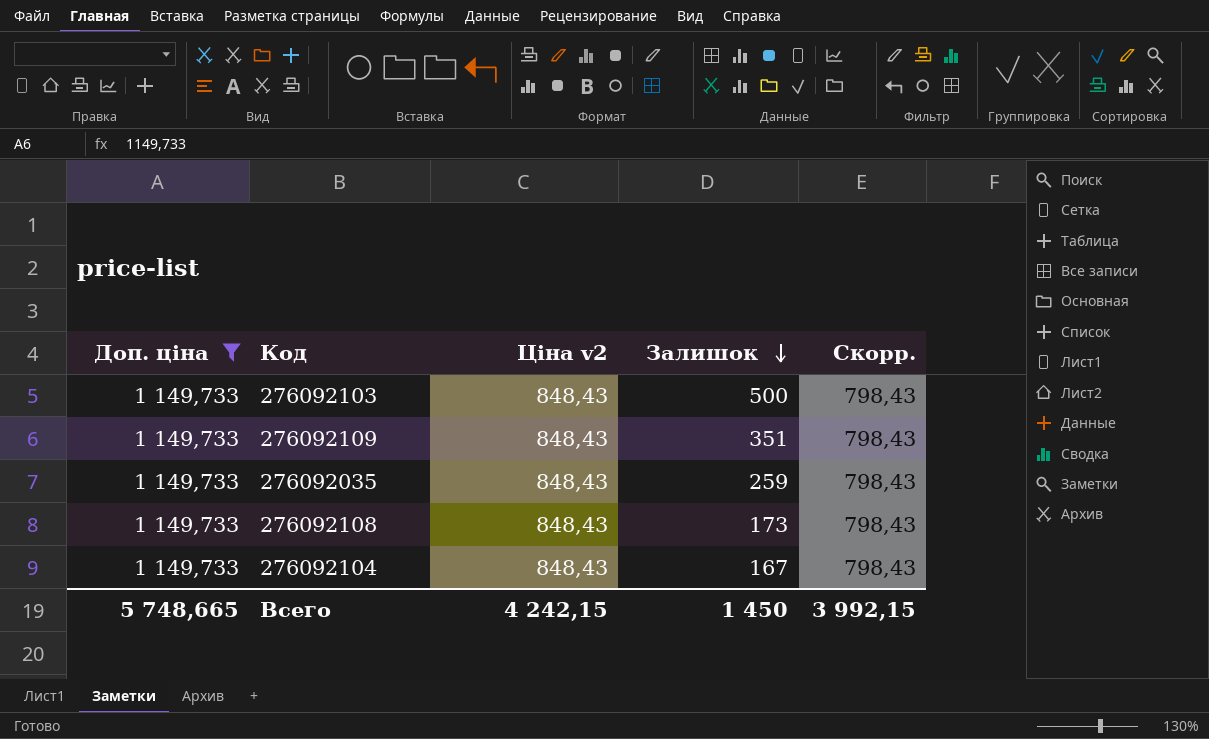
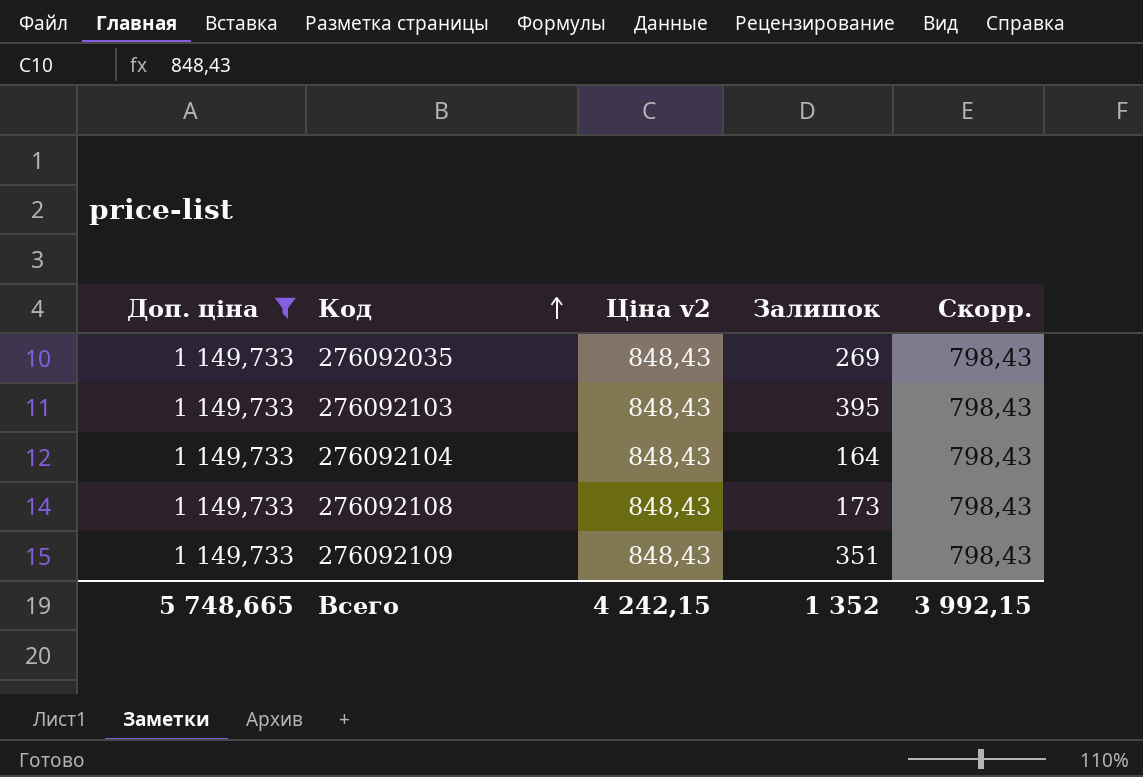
row order: Залишок descending -> Код ascending
276092035 | Залишок: 259 -> 269
276092103 | Залишок: 500 -> 395
276092104 | Залишок: 167 -> 164
Всего | Залишок: 1 450 -> 1 352

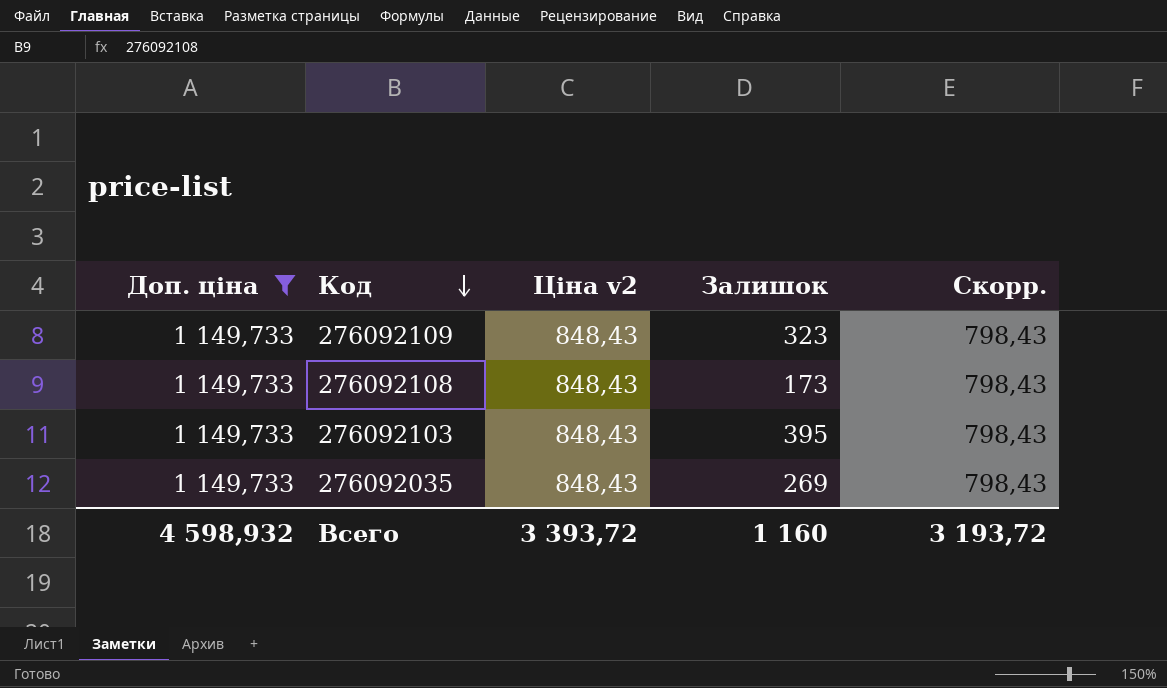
row order: Код ascending -> Код descending
row 276092104: 1 149,733 | 848,43 | 164 | 798,43 -> none
276092109 | Залишок: 351 -> 323
Всего | Доп. ціна: 5 748,665 -> 4 598,932
Всего | Ціна v2: 4 242,15 -> 3 393,72
Всего | Залишок: 1 352 -> 1 160
Всего | Скорр.: 3 992,15 -> 3 193,72

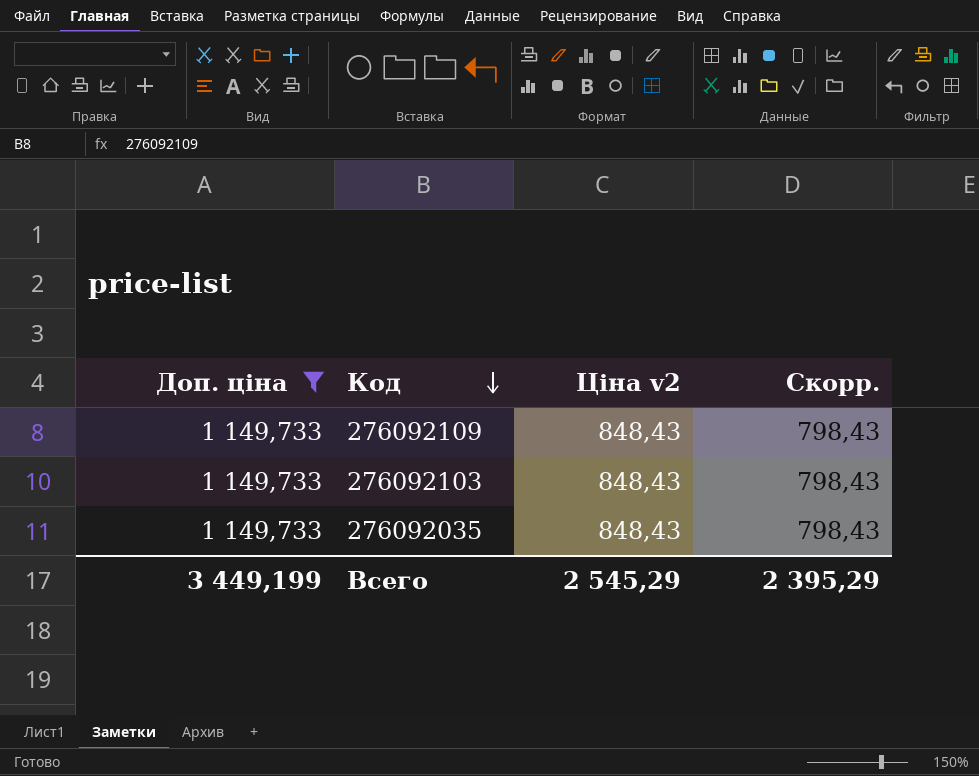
column Залишок | position: 4 -> none
row 276092108: 1 149,733 | 848,43 | 173 | 798,43 -> none
Всего | Доп. ціна: 4 598,932 -> 3 449,199
Всего | Ціна v2: 3 393,72 -> 2 545,29
Всего | Скорр.: 3 193,72 -> 2 395,29

